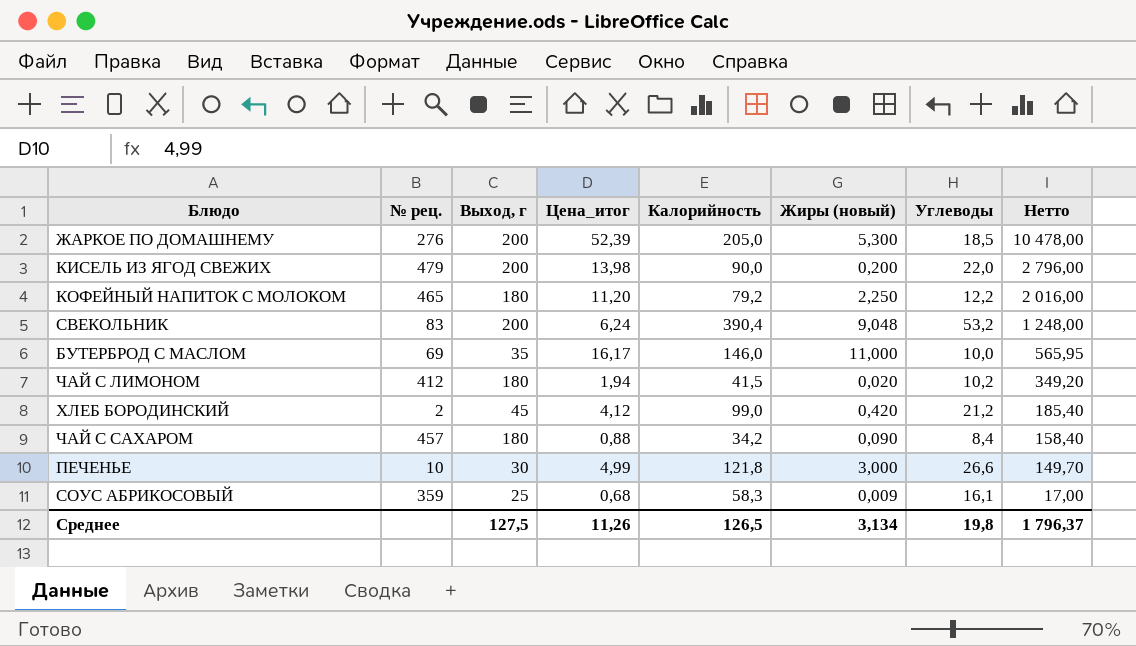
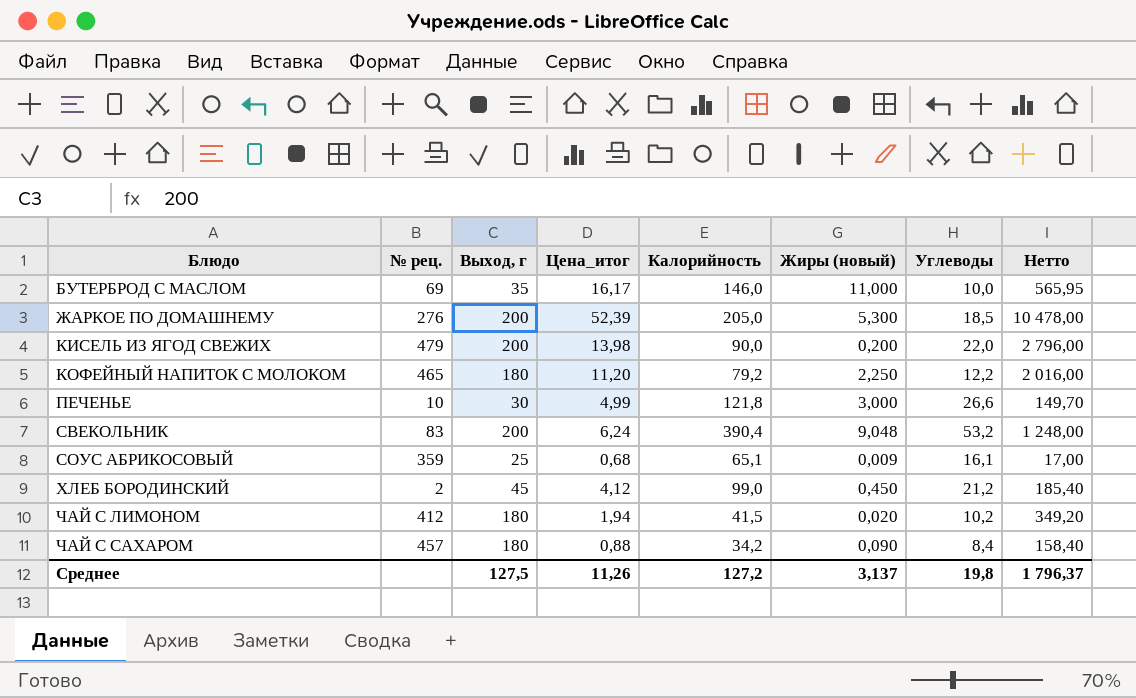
row order: Нетто descending -> Блюдо ascending
СОУС АБРИКОСОВЫЙ | Калорийность: 58,3 -> 65,1
ХЛЕБ БОРОДИНСКИЙ | Жиры (новый): 0,420 -> 0,450
Среднее | Калорийность: 126,5 -> 127,2
Среднее | Жиры (новый): 3,134 -> 3,137

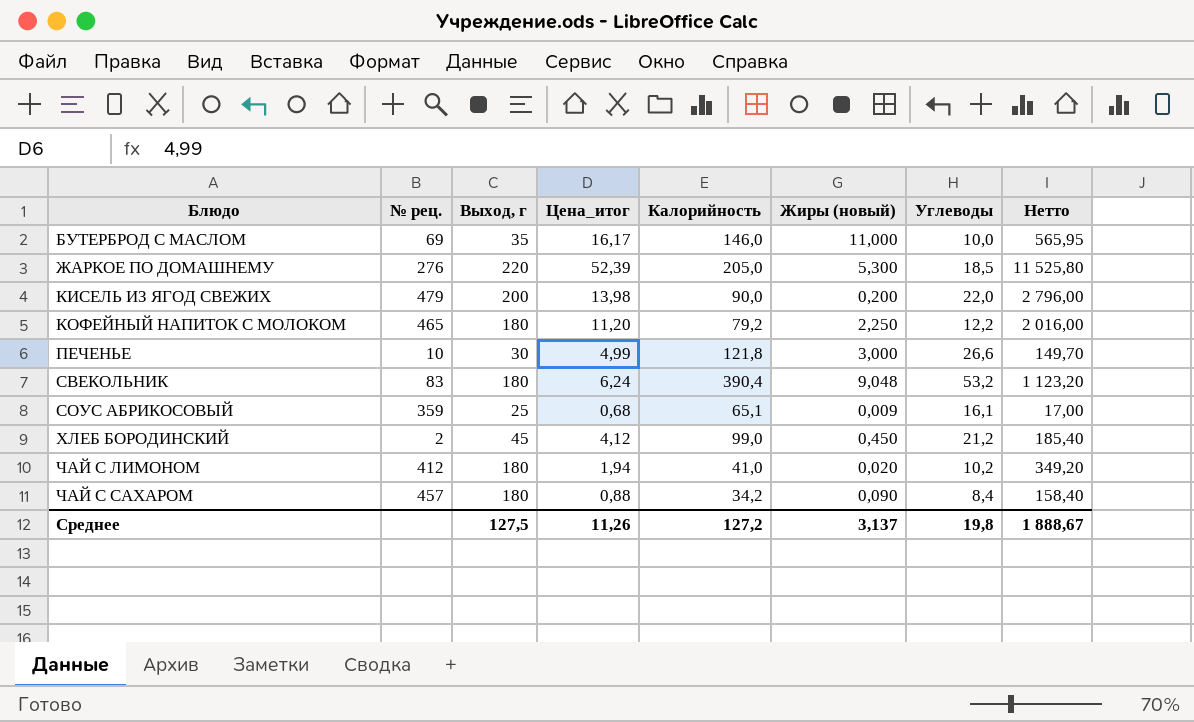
ЖАРКОЕ ПО ДОМАШНЕМУ | Выход, г: 200 -> 220
ЖАРКОЕ ПО ДОМАШНЕМУ | Нетто: 10 478,00 -> 11 525,80
СВЕКОЛЬНИК | Выход, г: 200 -> 180
СВЕКОЛЬНИК | Нетто: 1 248,00 -> 1 123,20
ЧАЙ С ЛИМОНОМ | Калорийность: 41,5 -> 41,0
Среднее | Нетто: 1 796,37 -> 1 888,67

